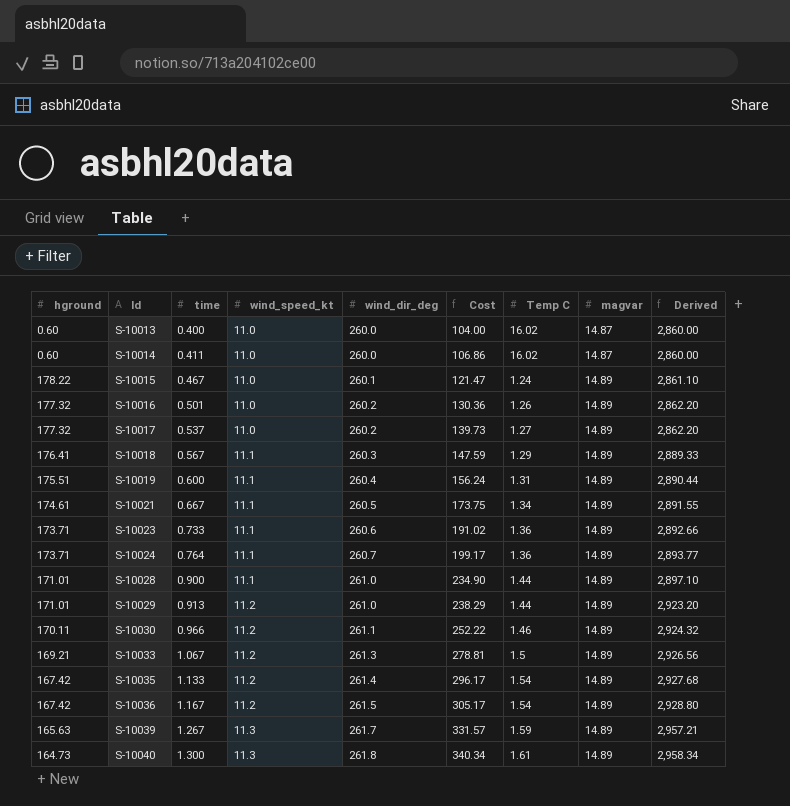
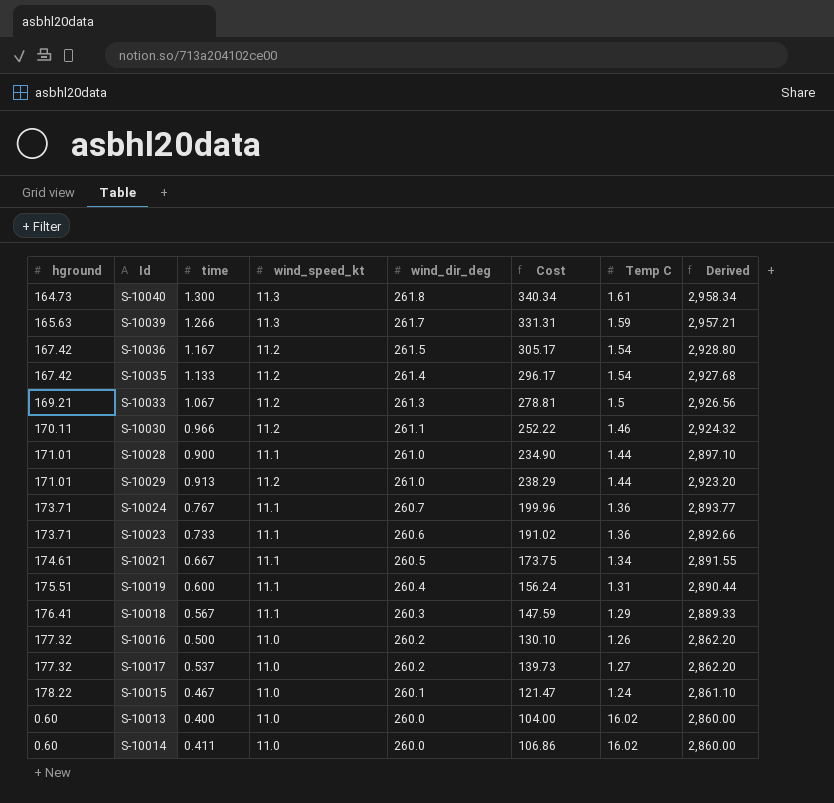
row order: Id ascending -> wind_dir_deg descending
column magvar | position: 8 -> none
S-10039 | time: 1.267 -> 1.266
S-10039 | Cost: 331.57 -> 331.31
S-10024 | time: 0.764 -> 0.767
S-10024 | Cost: 199.17 -> 199.96
S-10016 | time: 0.501 -> 0.500
S-10016 | Cost: 130.36 -> 130.10

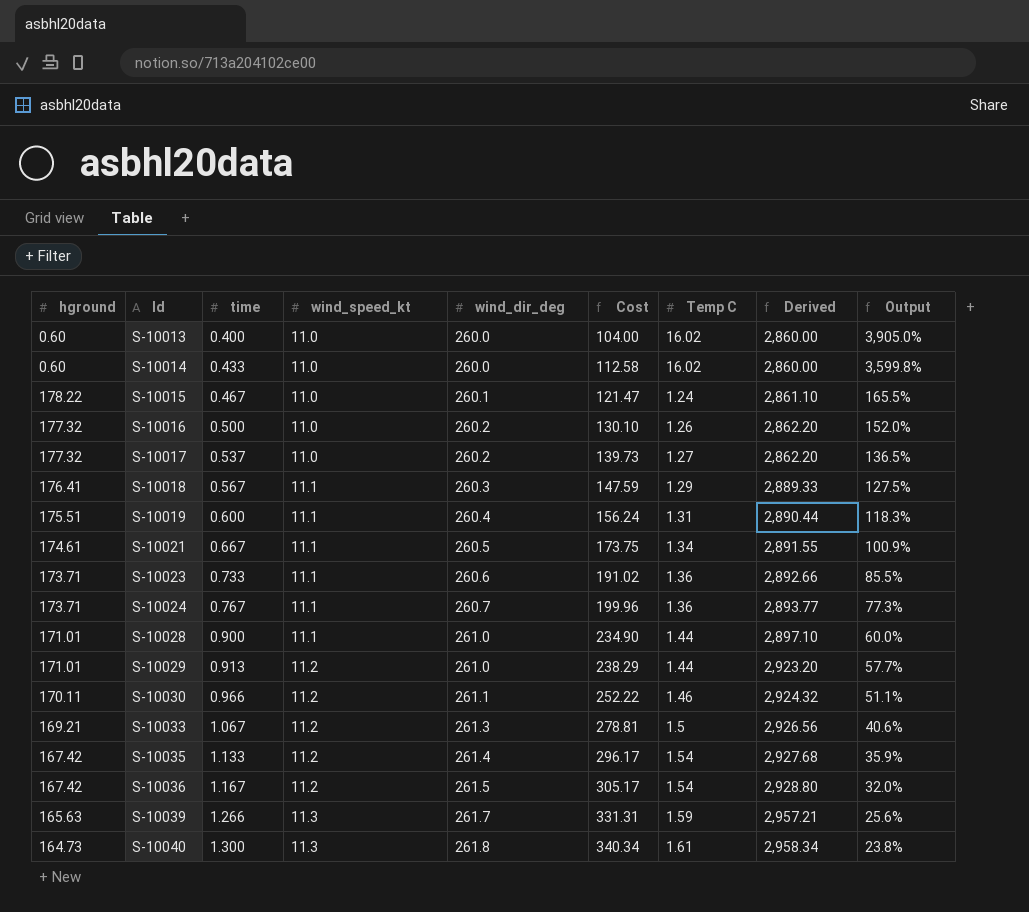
row order: wind_dir_deg descending -> Id ascending
column Output | formula: none -> ([Temp C] - [time]) / [time]
S-10014 | time: 0.411 -> 0.433
S-10014 | Cost: 106.86 -> 112.58

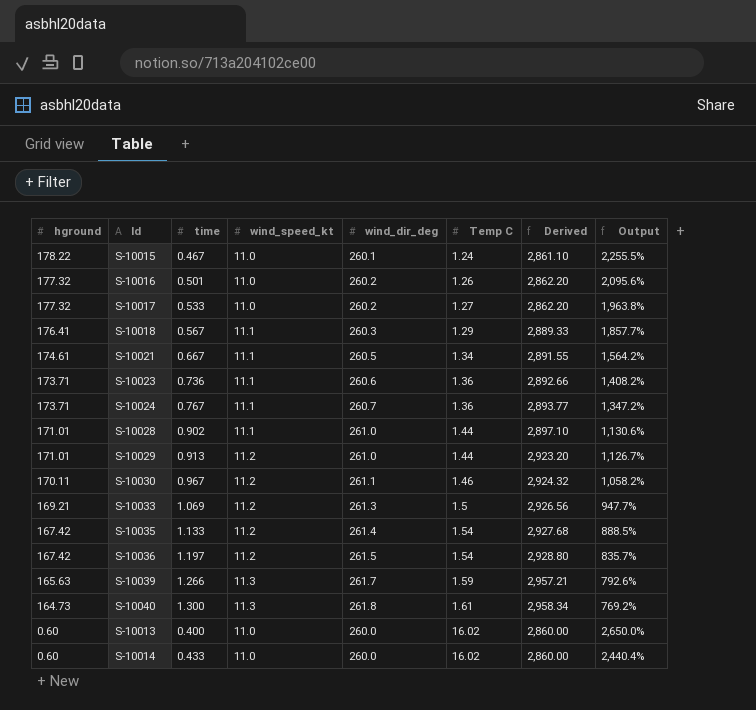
row order: Id ascending -> hground descending
column Cost | formula: [time] * [wind_dir_deg] -> none
column Output | formula: ([Temp C] - [time]) / [time] -> ([wind_speed_kt] - [time]) / [time]
row S-10019: 175.51 | 0.600 | 11.1 | 260.4 | 156.24 | 1.31 | 2,890.44 | 118.3% -> none
S-10016 | time: 0.500 -> 0.501
S-10017 | time: 0.537 -> 0.533
S-10023 | time: 0.733 -> 0.736
S-10028 | time: 0.900 -> 0.902
S-10030 | time: 0.966 -> 0.967
S-10033 | time: 1.067 -> 1.069
S-10036 | time: 1.167 -> 1.197

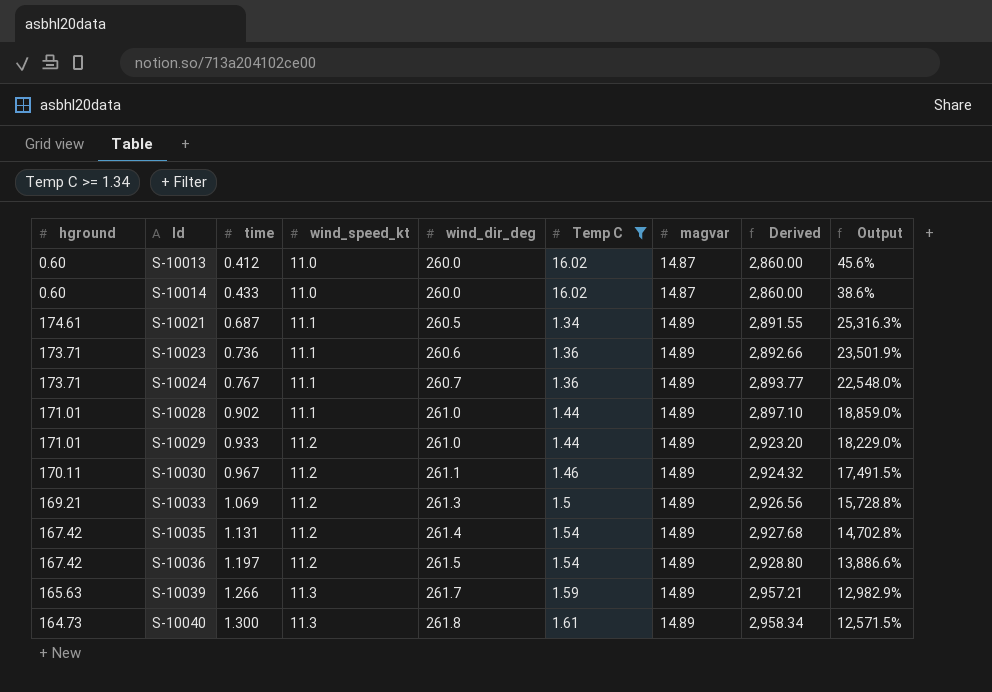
filter: none -> Temp C >= 1.34
row order: hground descending -> Id ascending
column magvar | position: none -> 7
column Output | formula: ([wind_speed_kt] - [time]) / [time] -> ([hground] - [time]) / [time]
S-10013 | time: 0.400 -> 0.412
S-10021 | time: 0.667 -> 0.687
S-10029 | time: 0.913 -> 0.933
S-10035 | time: 1.133 -> 1.131

